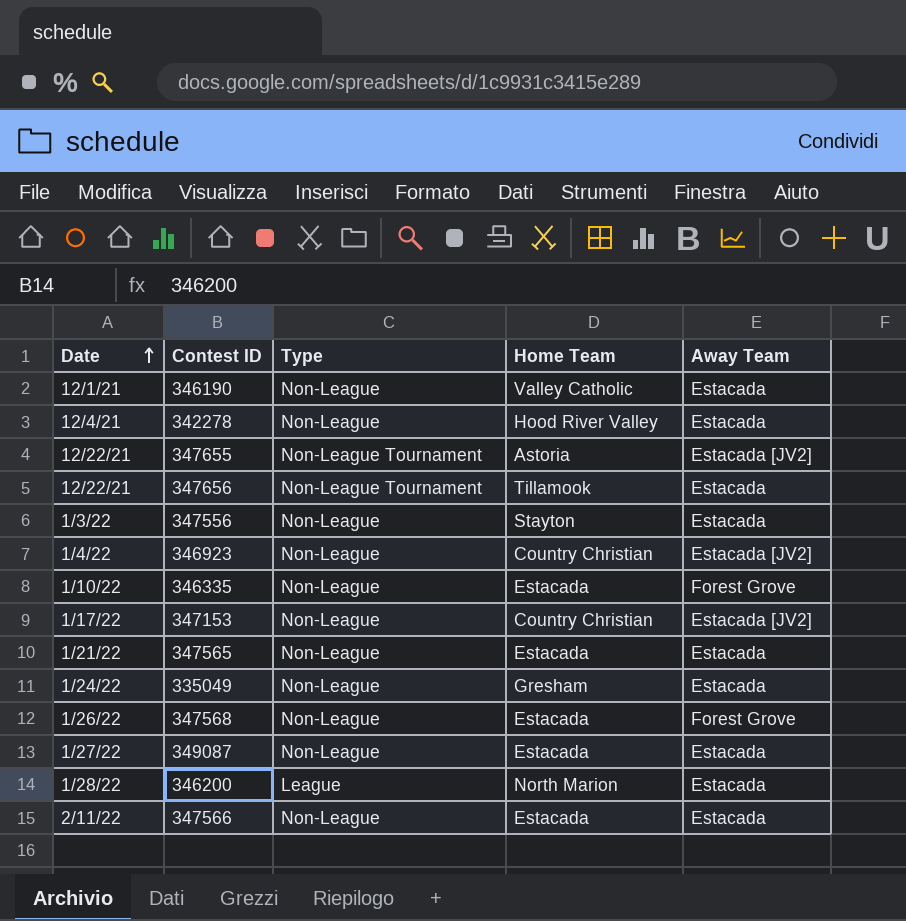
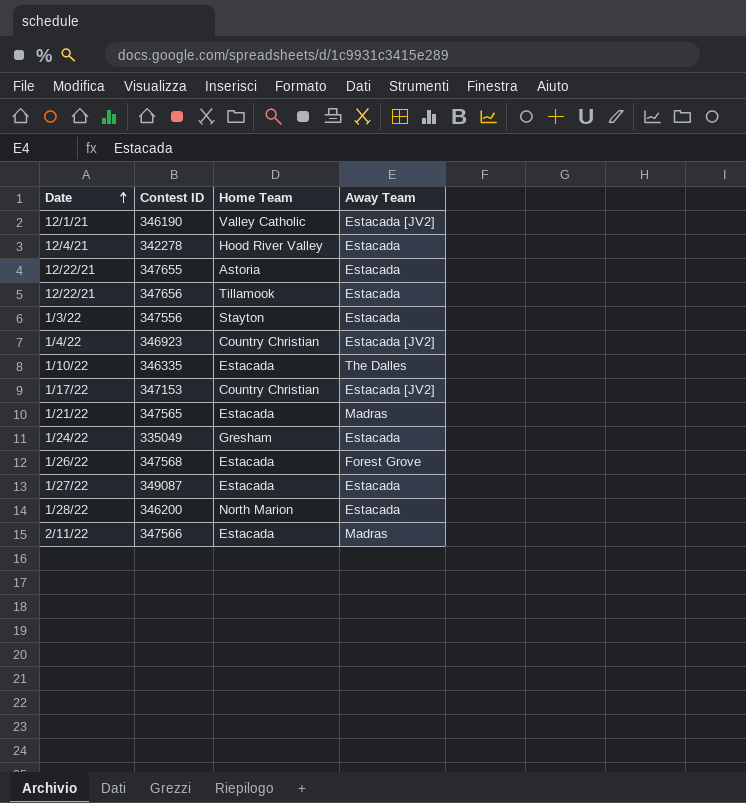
column Type | position: 3 -> none
346190 | Away Team: Estacada -> Estacada [JV2]
347655 | Away Team: Estacada [JV2] -> Estacada
346335 | Away Team: Forest Grove -> The Dalles
347565 | Away Team: Estacada -> Madras
347566 | Away Team: Estacada -> Madras

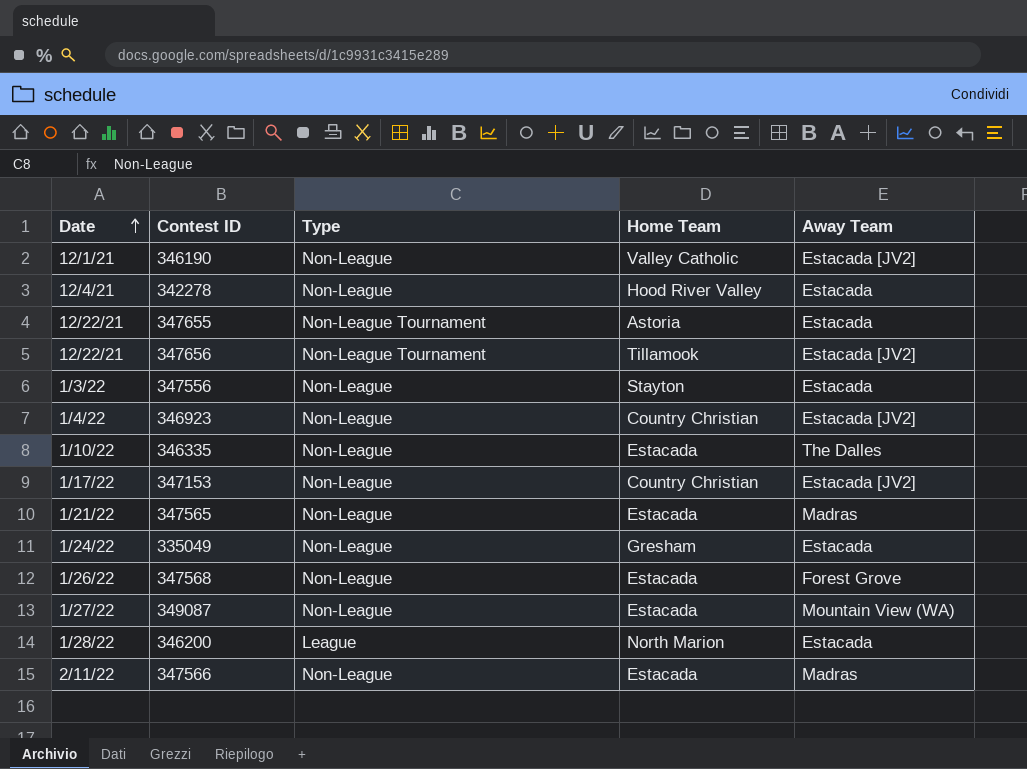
column Type | position: none -> 3
347656 | Away Team: Estacada -> Estacada [JV2]
349087 | Away Team: Estacada -> Mountain View (WA)

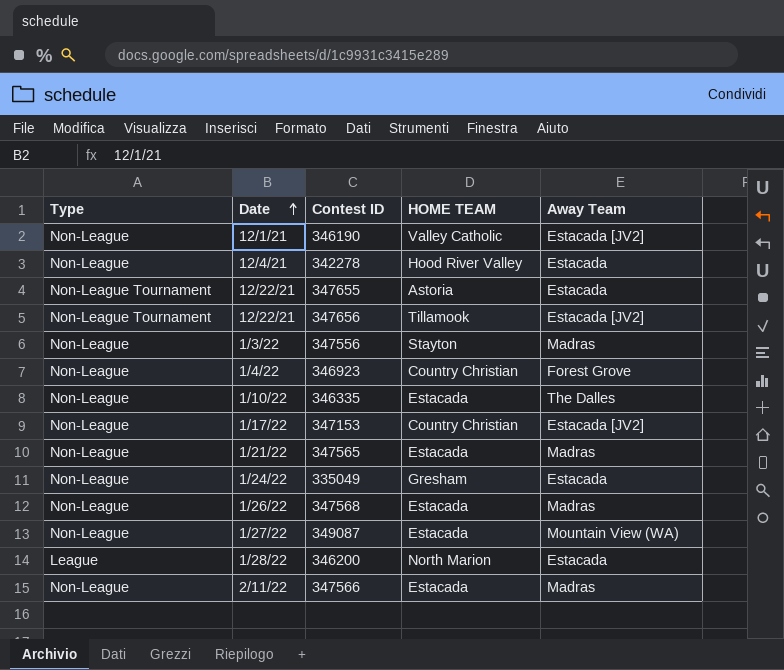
column Type | position: 3 -> 1
column name: Home Team -> HOME TEAM
347556 | Away Team: Estacada -> Madras
346923 | Away Team: Estacada [JV2] -> Forest Grove
347568 | Away Team: Forest Grove -> Madras

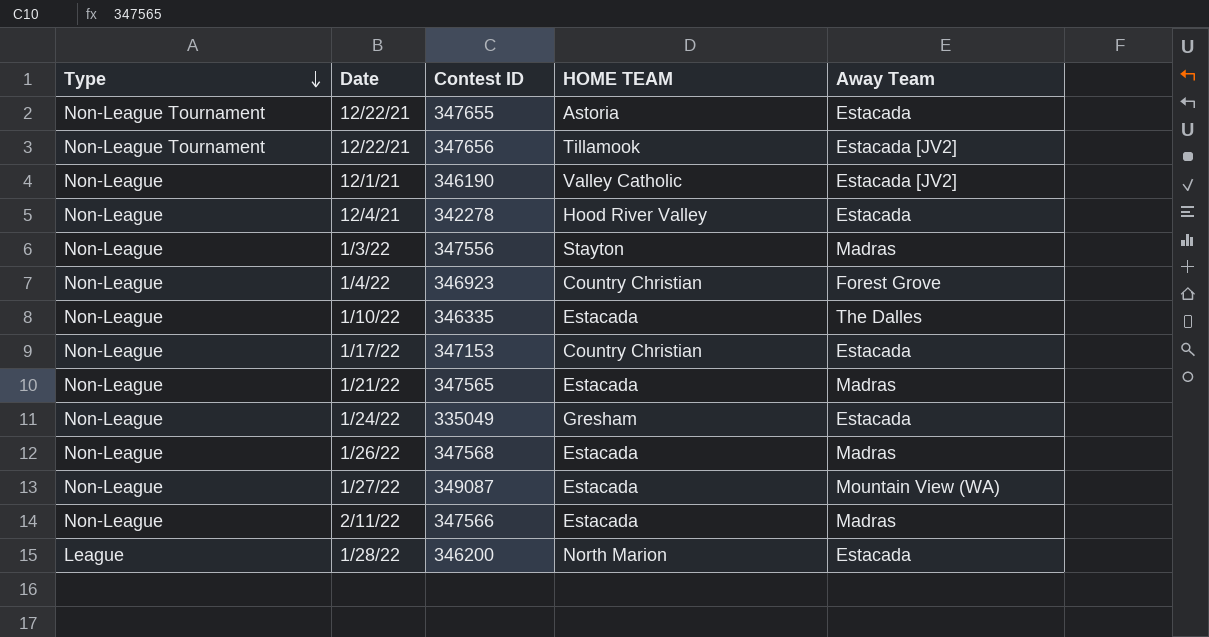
row order: Date ascending -> Type descending
347153 | Away Team: Estacada [JV2] -> Estacada

